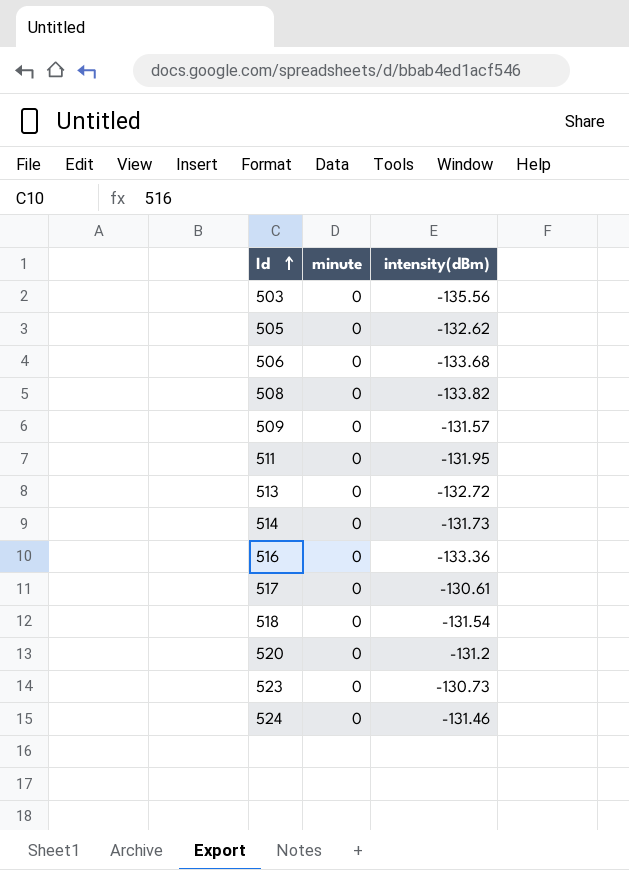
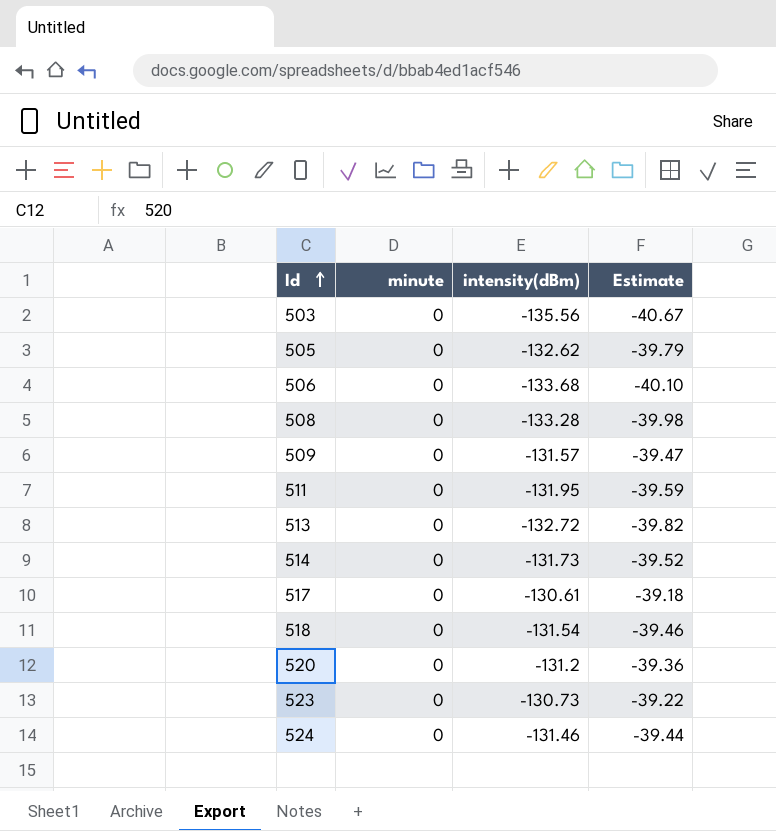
column Estimate | formula: none -> [intensity(dBm)] * 0.3
row 516: 0 | -133.36 -> none
508 | intensity(dBm): -133.82 -> -133.28

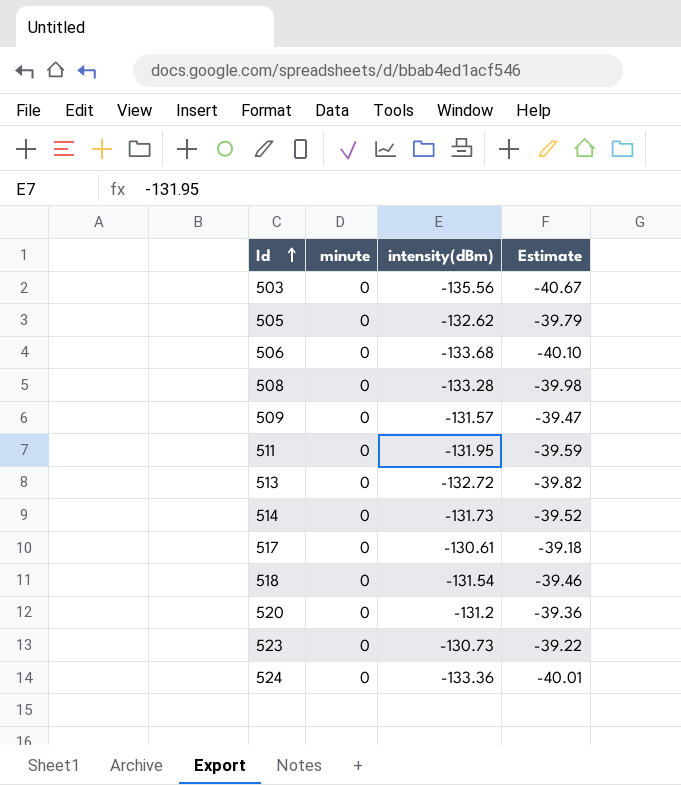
524 | intensity(dBm): -131.46 -> -133.36
524 | Estimate: -39.44 -> -40.01

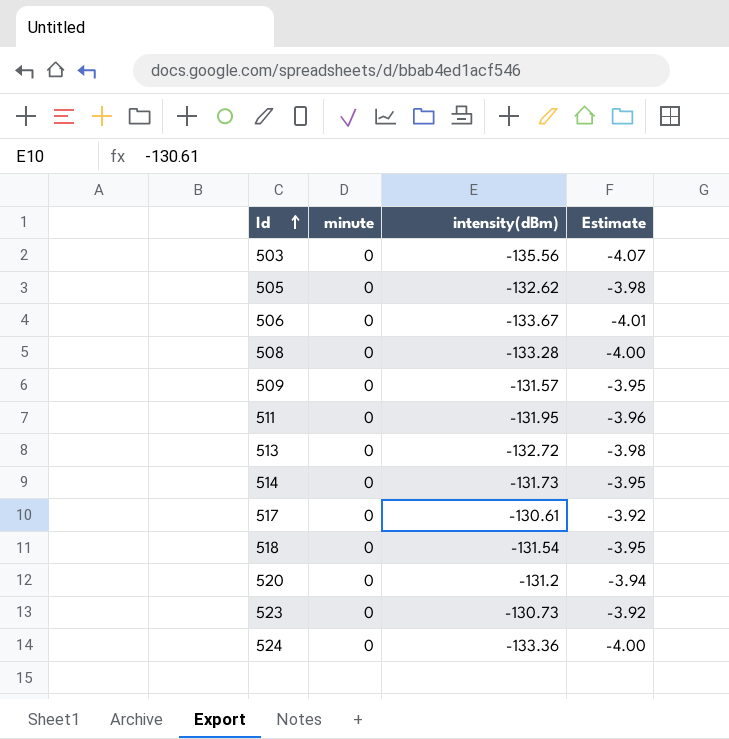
column Estimate | formula: [intensity(dBm)] * 0.3 -> [intensity(dBm)] * 0.03
506 | intensity(dBm): -133.68 -> -133.67

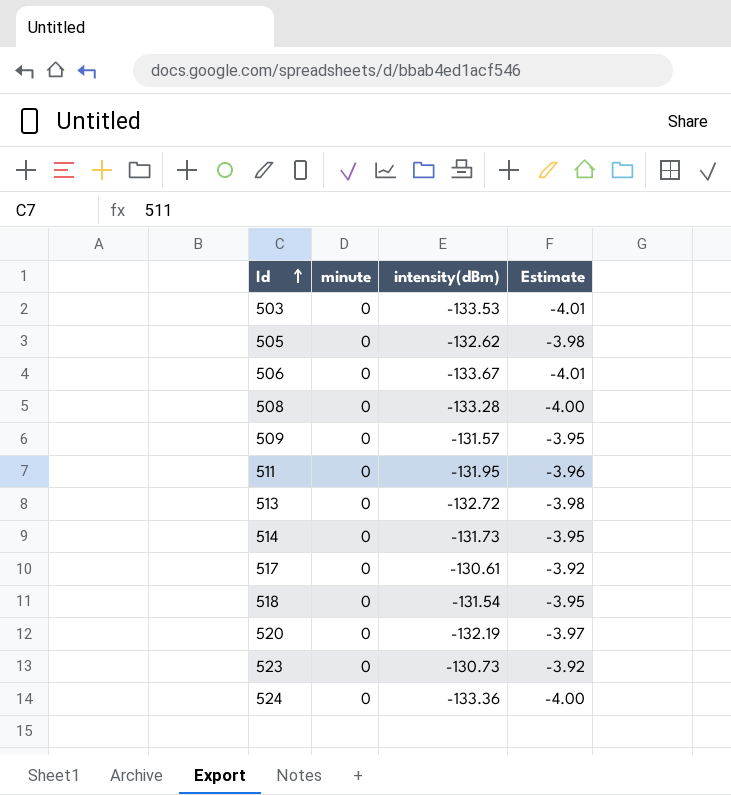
503 | intensity(dBm): -135.56 -> -133.53
503 | Estimate: -4.07 -> -4.01
520 | intensity(dBm): -131.2 -> -132.19
520 | Estimate: -3.94 -> -3.97

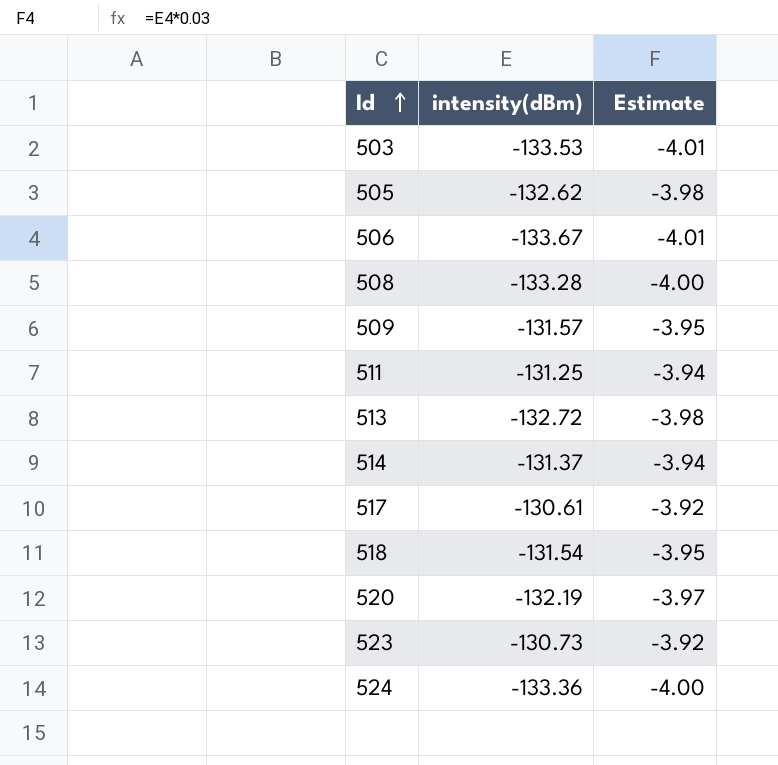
column minute | position: 2 -> none
511 | intensity(dBm): -131.95 -> -131.25
511 | Estimate: -3.96 -> -3.94
514 | intensity(dBm): -131.73 -> -131.37
514 | Estimate: -3.95 -> -3.94

